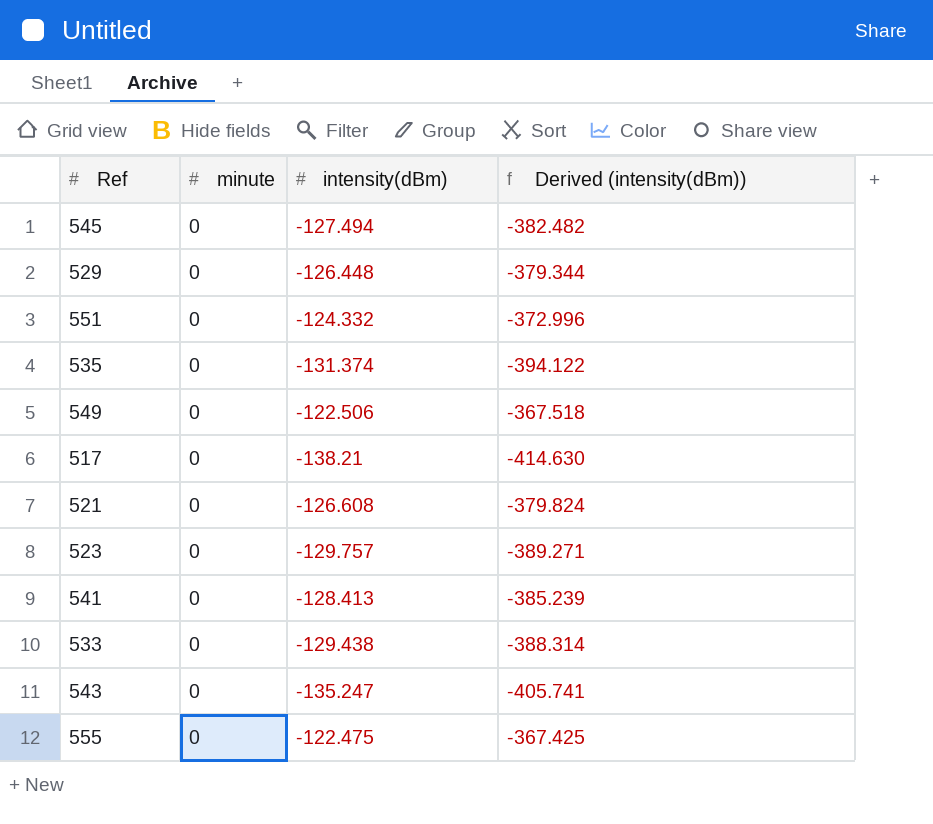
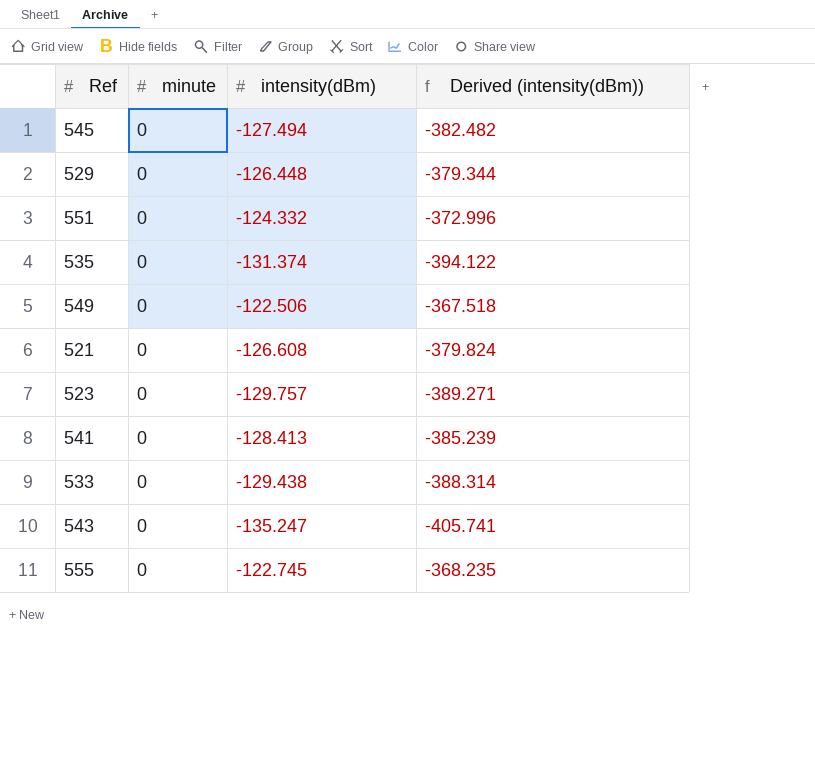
row 517: 0 | -138.21 | -414.630 -> none
555 | intensity(dBm): -122.475 -> -122.745
555 | Derived (intensity(dBm)): -367.425 -> -368.235

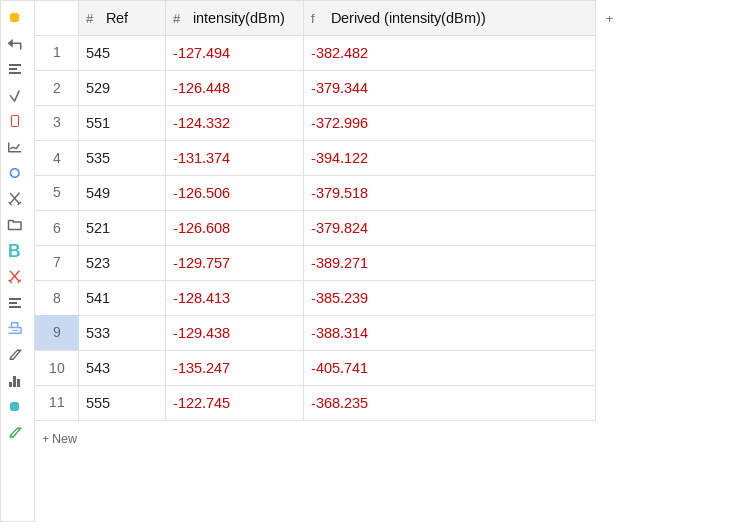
column minute | position: 2 -> none
549 | intensity(dBm): -122.506 -> -126.506
549 | Derived (intensity(dBm)): -367.518 -> -379.518

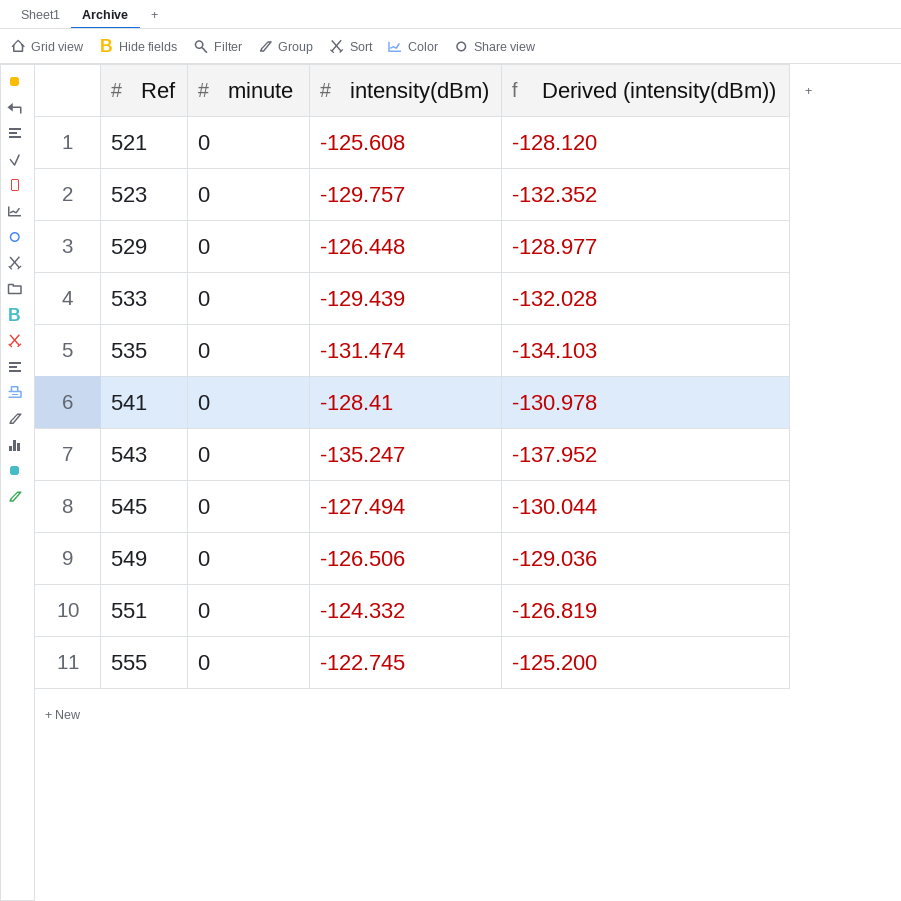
row order: none -> Ref ascending
column minute | position: none -> 2
column Derived (intensity(dBm)) | formula: [intensity(dBm)] * 3 -> [intensity(dBm)] * 1.02
521 | intensity(dBm): -126.608 -> -125.608
533 | intensity(dBm): -129.438 -> -129.439
535 | intensity(dBm): -131.374 -> -131.474
541 | intensity(dBm): -128.413 -> -128.41

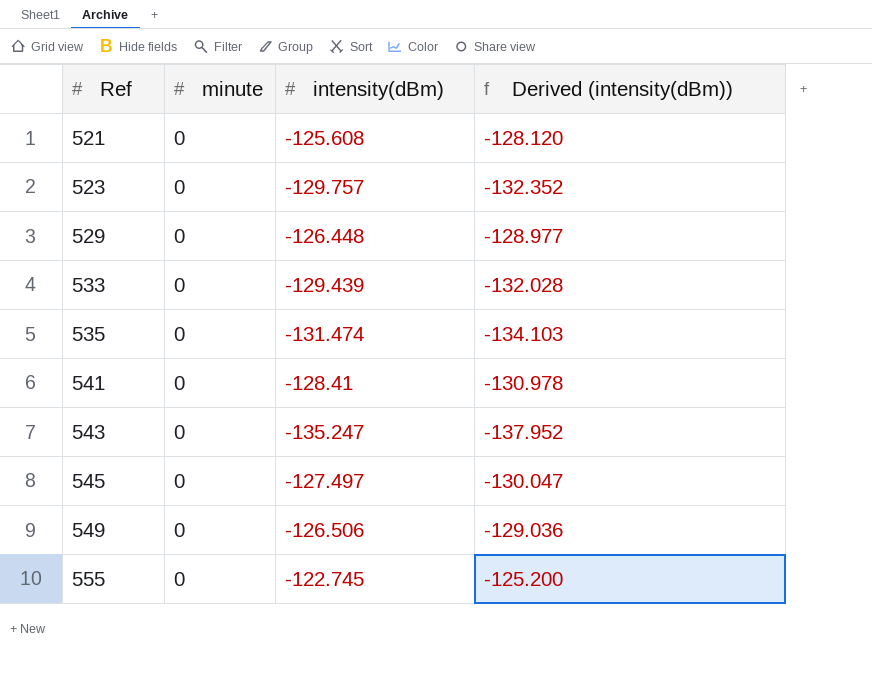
row 551: 0 | -124.332 | -126.819 -> none
545 | intensity(dBm): -127.494 -> -127.497
545 | Derived (intensity(dBm)): -130.044 -> -130.047

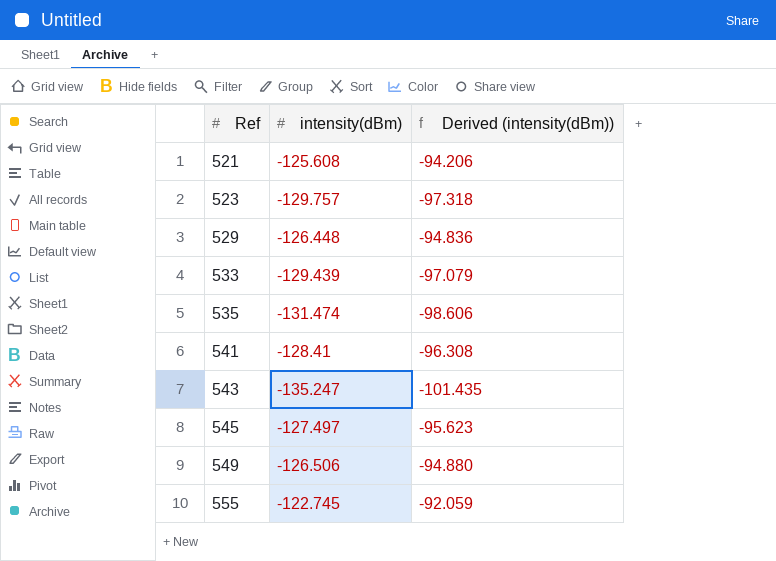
column minute | position: 2 -> none
column Derived (intensity(dBm)) | formula: [intensity(dBm)] * 1.02 -> [intensity(dBm)] * 0.75

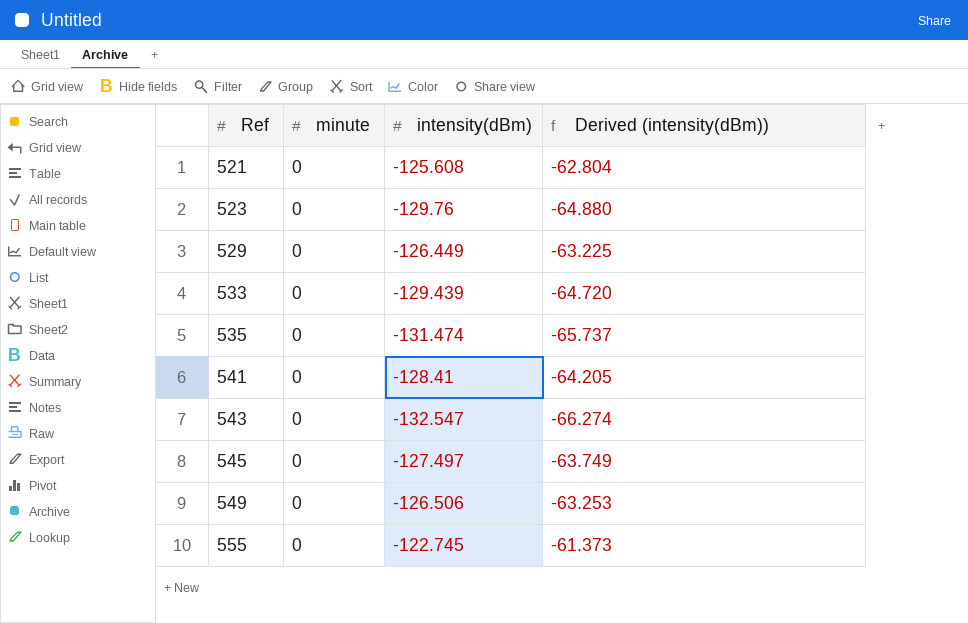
column minute | position: none -> 2
column Derived (intensity(dBm)) | formula: [intensity(dBm)] * 0.75 -> [intensity(dBm)] * 0.5
523 | intensity(dBm): -129.757 -> -129.76
529 | intensity(dBm): -126.448 -> -126.449
543 | intensity(dBm): -135.247 -> -132.547

